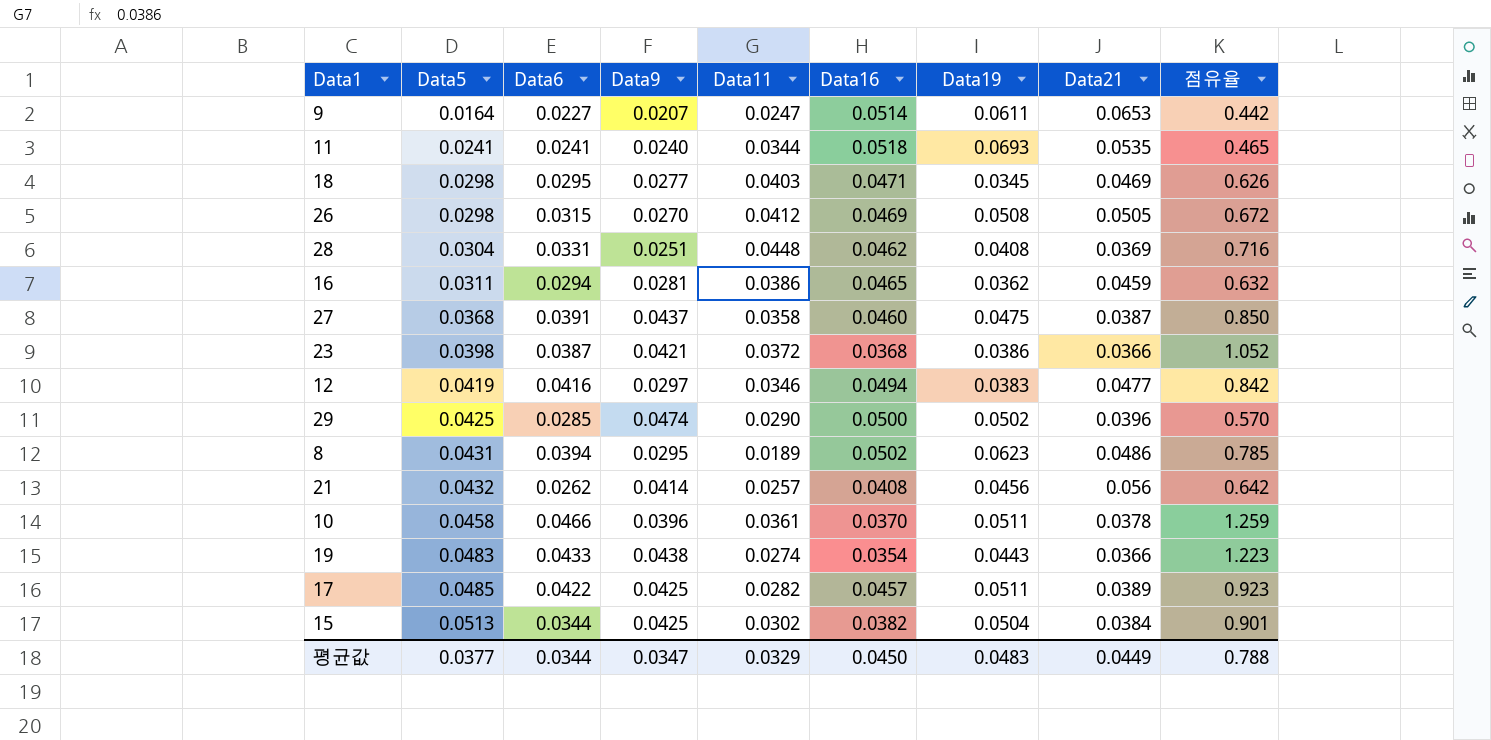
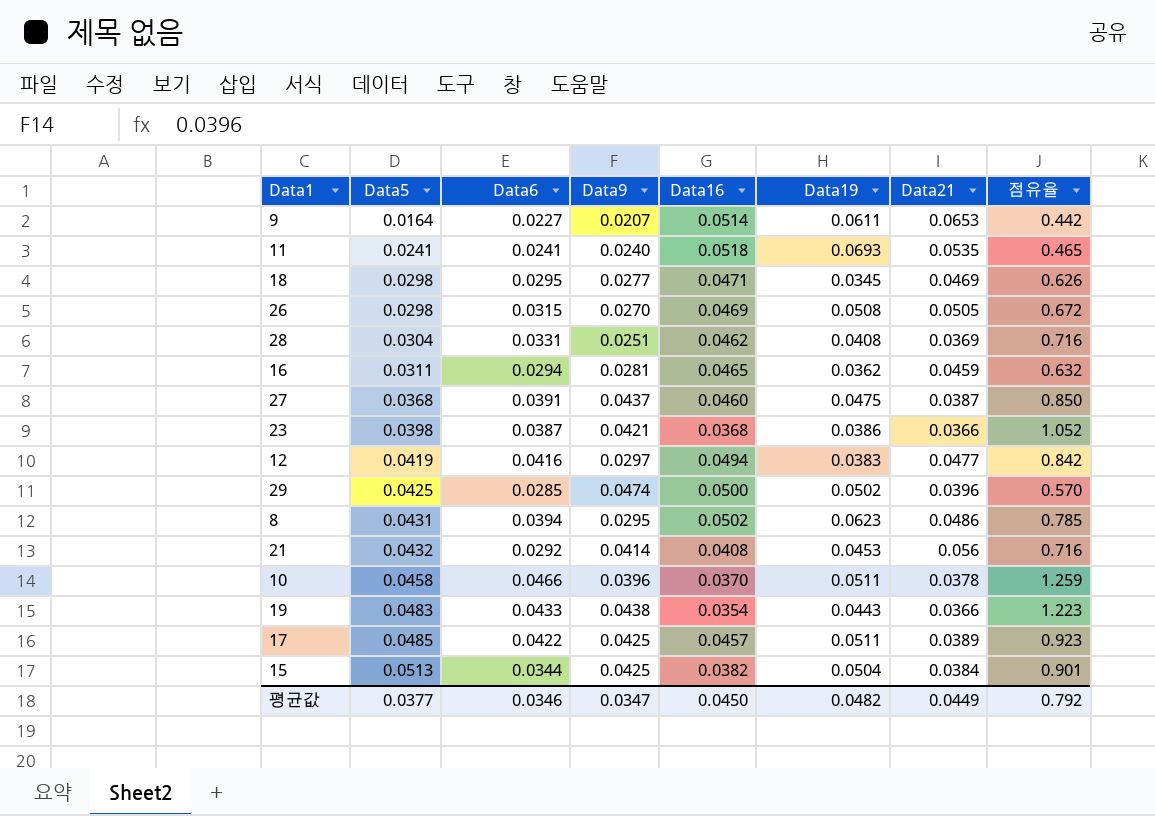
column Data11 | position: 5 -> none
21 | Data6: 0.0262 -> 0.0292
21 | Data19: 0.0456 -> 0.0453
21 | 점유율: 0.642 -> 0.716
평균값 | Data6: 0.0344 -> 0.0346
평균값 | Data19: 0.0483 -> 0.0482
평균값 | 점유율: 0.788 -> 0.792

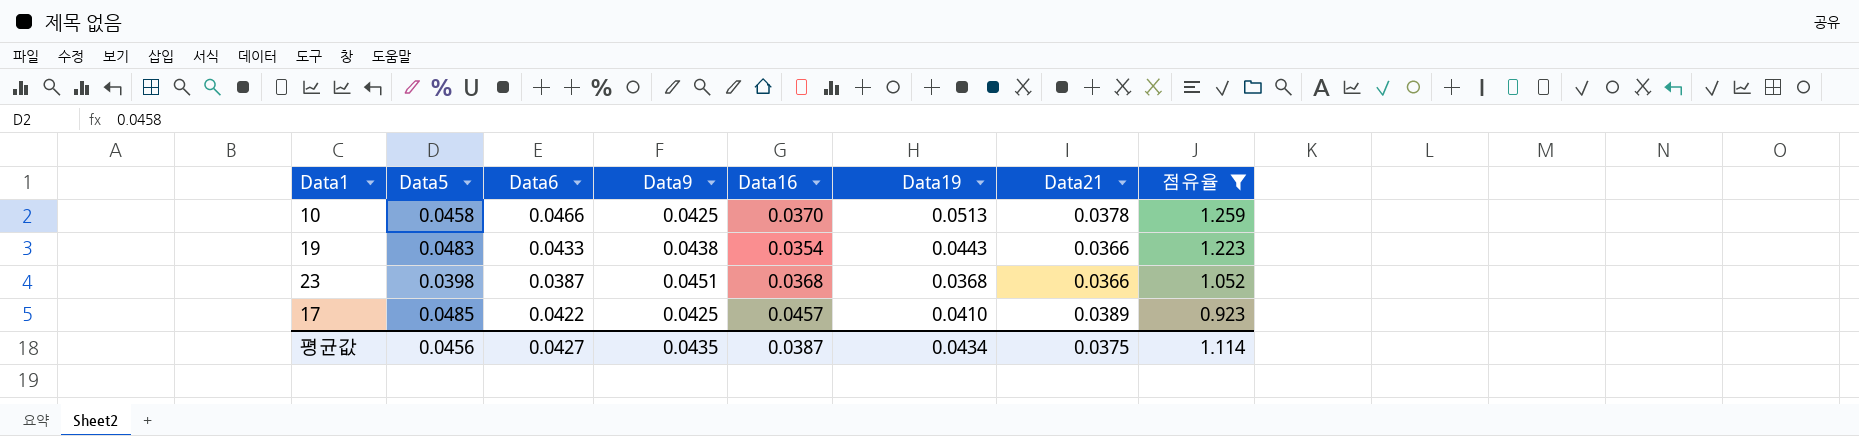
filter: none -> 점유율 >= 0.923
row order: Data5 ascending -> 점유율 descending
10 | Data9: 0.0396 -> 0.0425
10 | Data19: 0.0511 -> 0.0513
23 | Data9: 0.0421 -> 0.0451
23 | Data19: 0.0386 -> 0.0368
17 | Data19: 0.0511 -> 0.0410
평균값 | Data5: 0.0377 -> 0.0456
평균값 | Data6: 0.0346 -> 0.0427
평균값 | Data9: 0.0347 -> 0.0435
평균값 | Data16: 0.0450 -> 0.0387
평균값 | Data19: 0.0482 -> 0.0434
평균값 | Data21: 0.0449 -> 0.0375
평균값 | 점유율: 0.792 -> 1.114

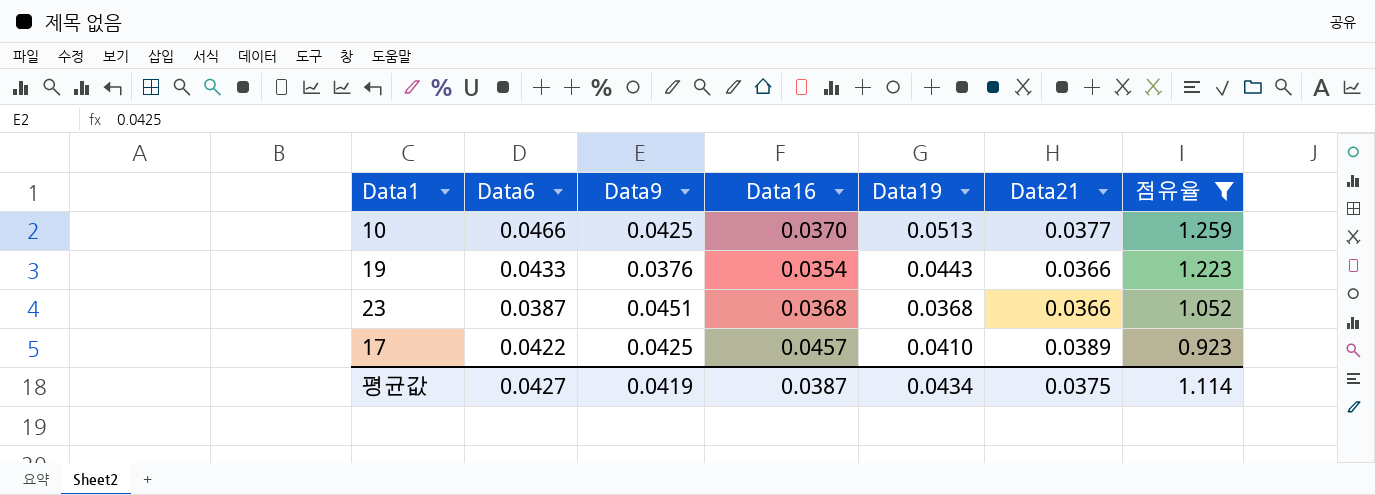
column Data5 | position: 2 -> none
10 | Data21: 0.0378 -> 0.0377
19 | Data9: 0.0438 -> 0.0376
평균값 | Data9: 0.0435 -> 0.0419

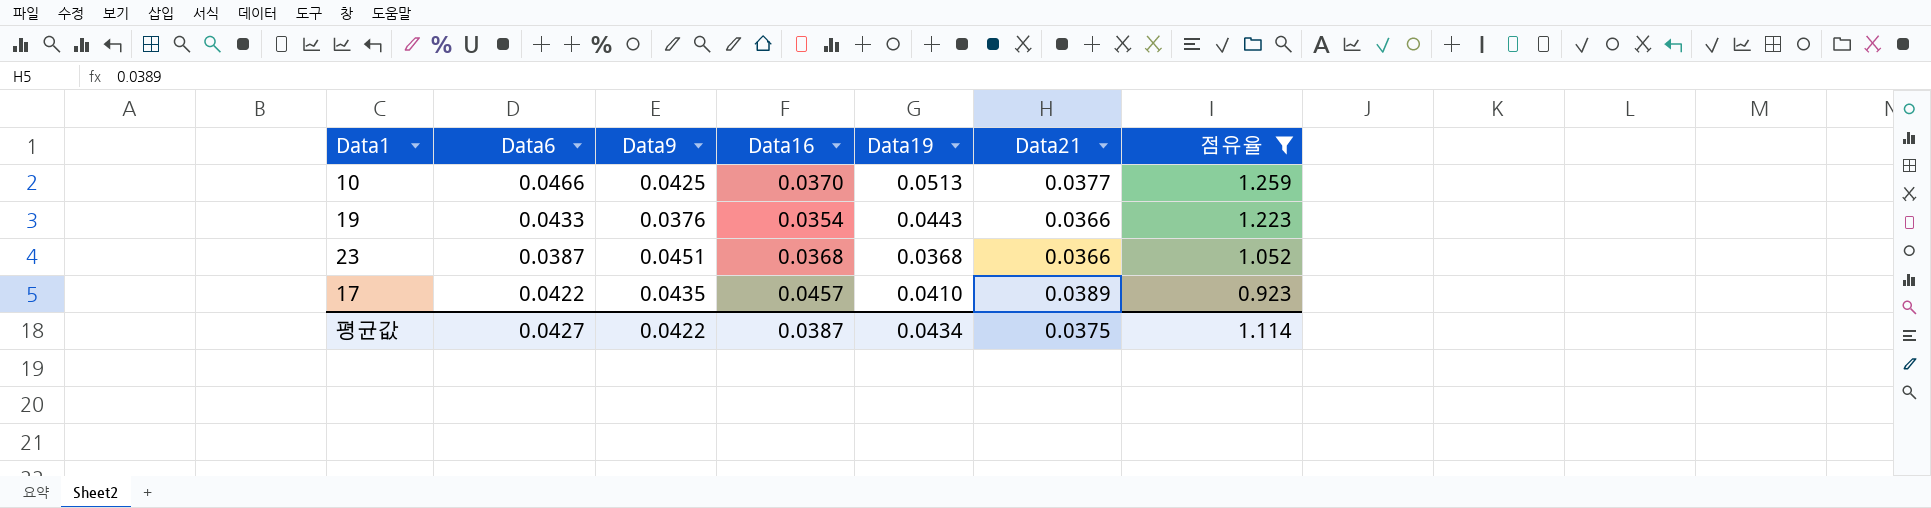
17 | Data9: 0.0425 -> 0.0435
평균값 | Data9: 0.0419 -> 0.0422

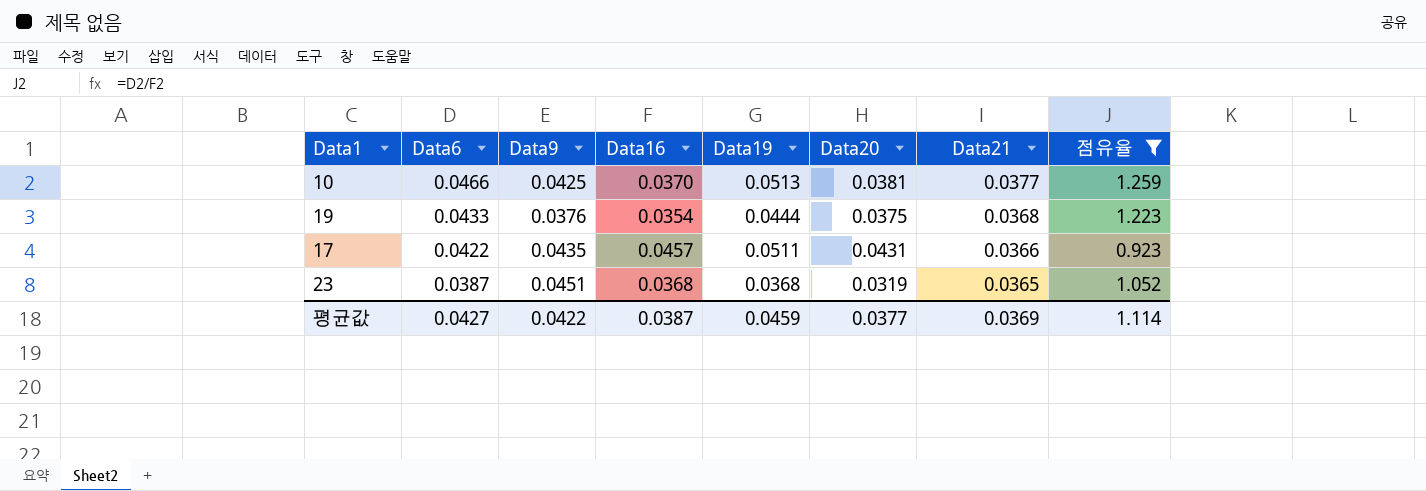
row order: 점유율 descending -> Data6 descending
column Data20 | position: none -> 6
19 | Data19: 0.0443 -> 0.0444
19 | Data21: 0.0366 -> 0.0368
17 | Data19: 0.0410 -> 0.0511
17 | Data21: 0.0389 -> 0.0366
23 | Data21: 0.0366 -> 0.0365
평균값 | Data19: 0.0434 -> 0.0459
평균값 | Data21: 0.0375 -> 0.0369

